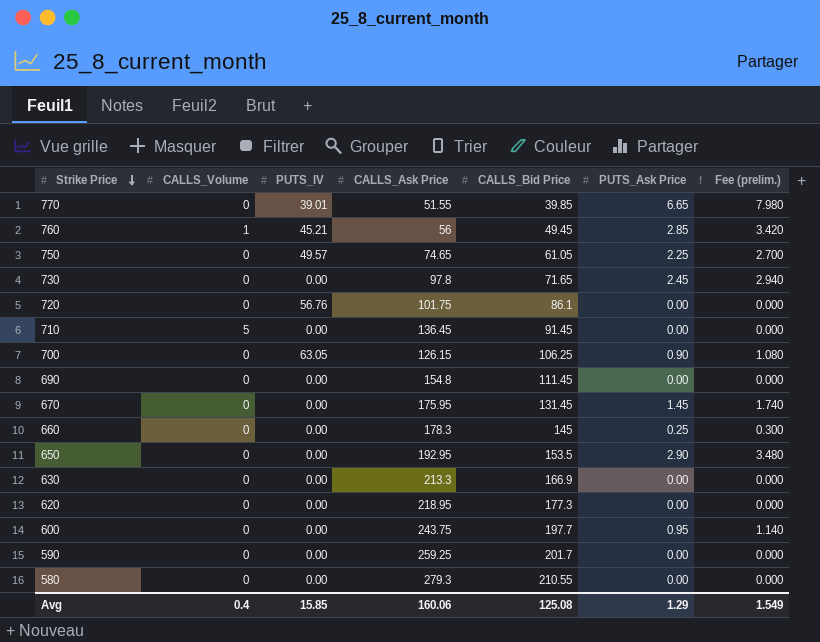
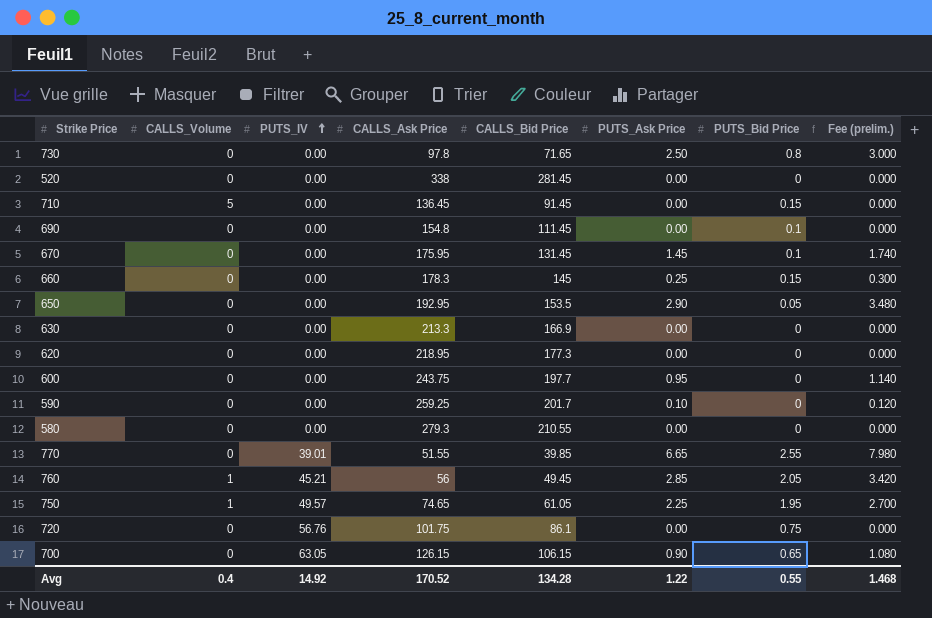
row order: Strike Price descending -> PUTS_IV ascending
column PUTS_Bid Price | position: none -> 7
730 | PUTS_Ask Price: 2.45 -> 2.50
730 | Fee (prelim.): 2.940 -> 3.000
row 520: none -> 0 | 0.00 | 338 | 281.45 | 0.00 | 0 | 0.000
590 | PUTS_Ask Price: 0.00 -> 0.10
590 | Fee (prelim.): 0.000 -> 0.120
750 | CALLS_Volume: 0 -> 1
700 | CALLS_Bid Price: 106.25 -> 106.15
Avg | PUTS_IV: 15.85 -> 14.92
Avg | CALLS_Ask Price: 160.06 -> 170.52
Avg | CALLS_Bid Price: 125.08 -> 134.28
Avg | PUTS_Ask Price: 1.29 -> 1.22
Avg | Fee (prelim.): 1.549 -> 1.468

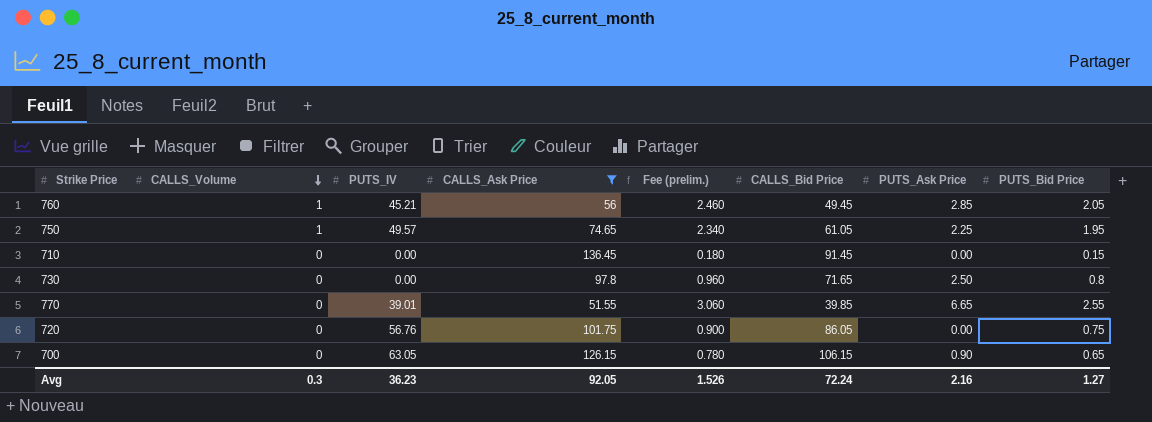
filter: none -> CALLS_Ask Price <= 136.45
row order: PUTS_IV ascending -> CALLS_Volume descending
column Fee (prelim.) | formula: [PUTS_Ask Price] * 1.2 -> [PUTS_Bid Price] * 1.2
column Fee (prelim.) | position: 8 -> 5
710 | CALLS_Volume: 5 -> 0
720 | CALLS_Bid Price: 86.1 -> 86.05
Avg | CALLS_Volume: 0.4 -> 0.3
Avg | PUTS_IV: 14.92 -> 36.23
Avg | CALLS_Ask Price: 170.52 -> 92.05
Avg | Fee (prelim.): 1.468 -> 1.526
Avg | CALLS_Bid Price: 134.28 -> 72.24
Avg | PUTS_Ask Price: 1.22 -> 2.16
Avg | PUTS_Bid Price: 0.55 -> 1.27

